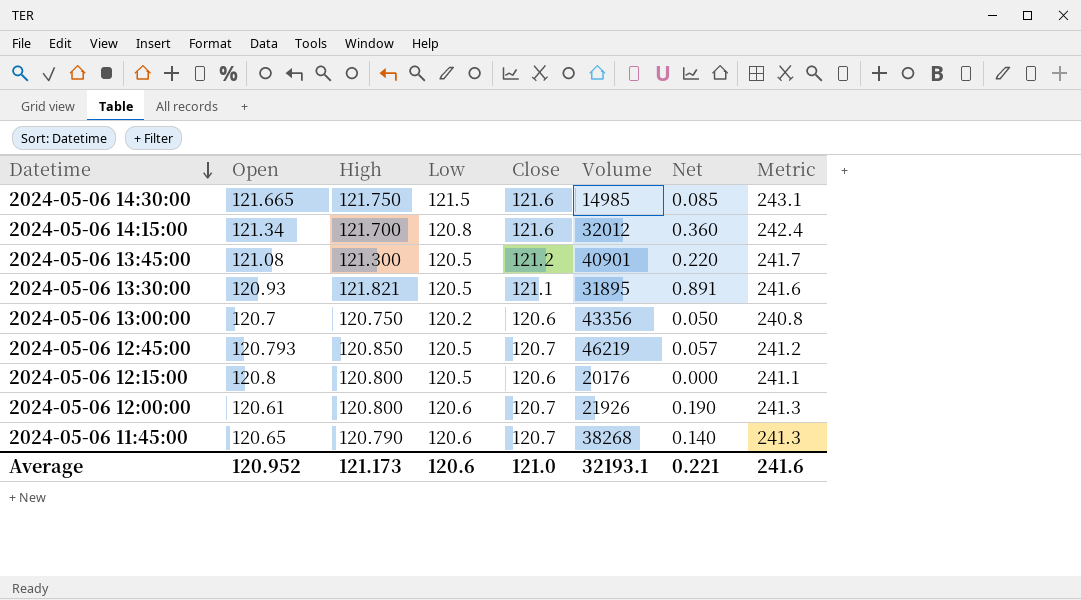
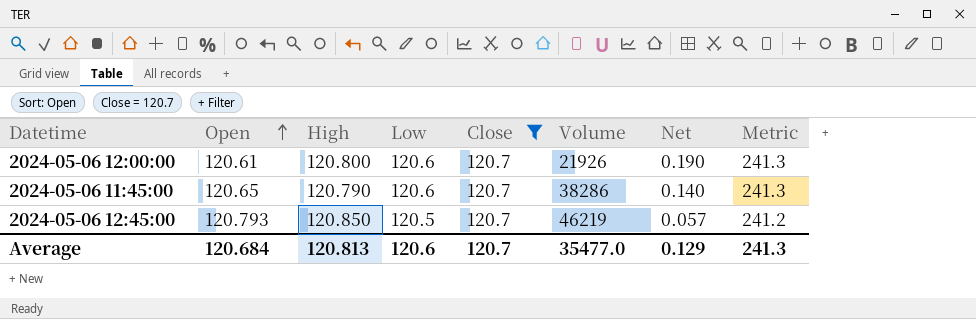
filter: none -> Close = 120.7
row order: Datetime descending -> Open ascending
2024-05-06 11:45:00 | Volume: 38268 -> 38286
Average | Open: 120.952 -> 120.684
Average | High: 121.173 -> 120.813
Average | Close: 121.0 -> 120.7
Average | Volume: 32193.1 -> 35477.0
Average | Net: 0.221 -> 0.129
Average | Metric: 241.6 -> 241.3

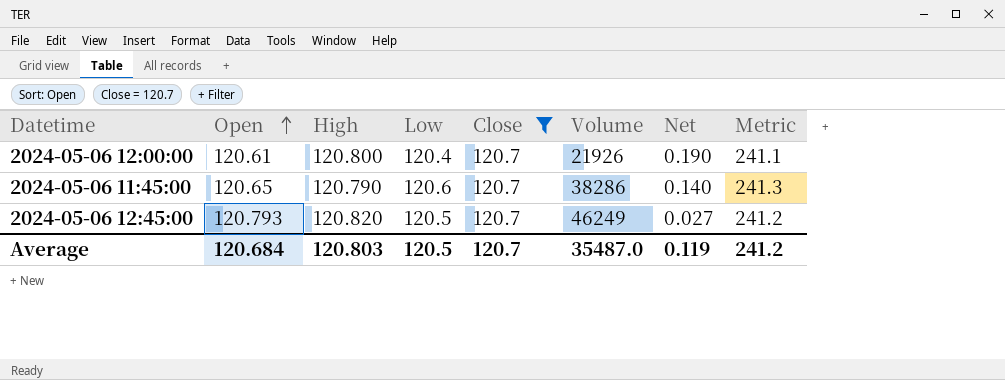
2024-05-06 12:00:00 | Low: 120.6 -> 120.4
2024-05-06 12:00:00 | Metric: 241.3 -> 241.1
2024-05-06 12:45:00 | High: 120.850 -> 120.820
2024-05-06 12:45:00 | Volume: 46219 -> 46249
2024-05-06 12:45:00 | Net: 0.057 -> 0.027
Average | High: 120.813 -> 120.803
Average | Low: 120.6 -> 120.5
Average | Volume: 35477.0 -> 35487.0
Average | Net: 0.129 -> 0.119
Average | Metric: 241.3 -> 241.2

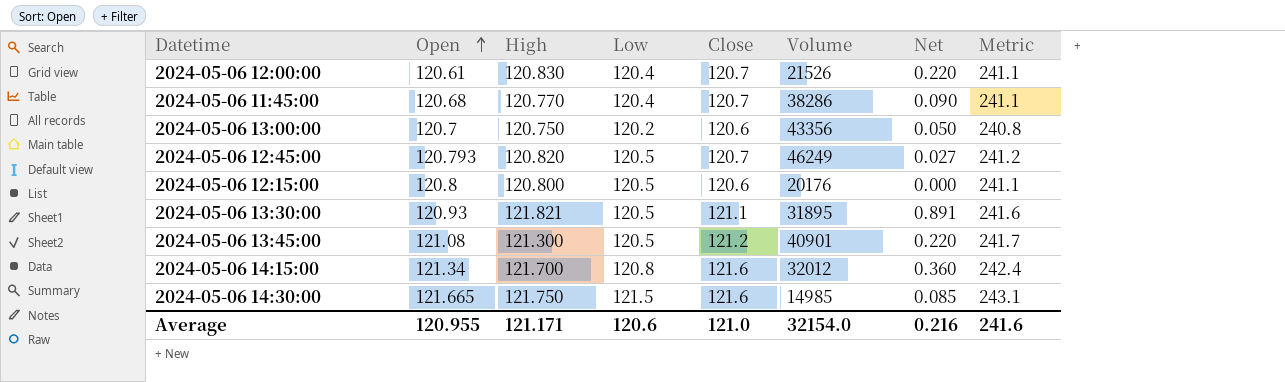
filter: Close = 120.7 -> none
2024-05-06 12:00:00 | High: 120.800 -> 120.830
2024-05-06 12:00:00 | Volume: 21926 -> 21526
2024-05-06 12:00:00 | Net: 0.190 -> 0.220
2024-05-06 11:45:00 | Open: 120.65 -> 120.68
2024-05-06 11:45:00 | High: 120.790 -> 120.770
2024-05-06 11:45:00 | Low: 120.6 -> 120.4
2024-05-06 11:45:00 | Net: 0.140 -> 0.090
2024-05-06 11:45:00 | Metric: 241.3 -> 241.1
Average | Open: 120.684 -> 120.955
Average | High: 120.803 -> 121.171
Average | Low: 120.5 -> 120.6
Average | Close: 120.7 -> 121.0
Average | Volume: 35487.0 -> 32154.0
Average | Net: 0.119 -> 0.216
Average | Metric: 241.2 -> 241.6

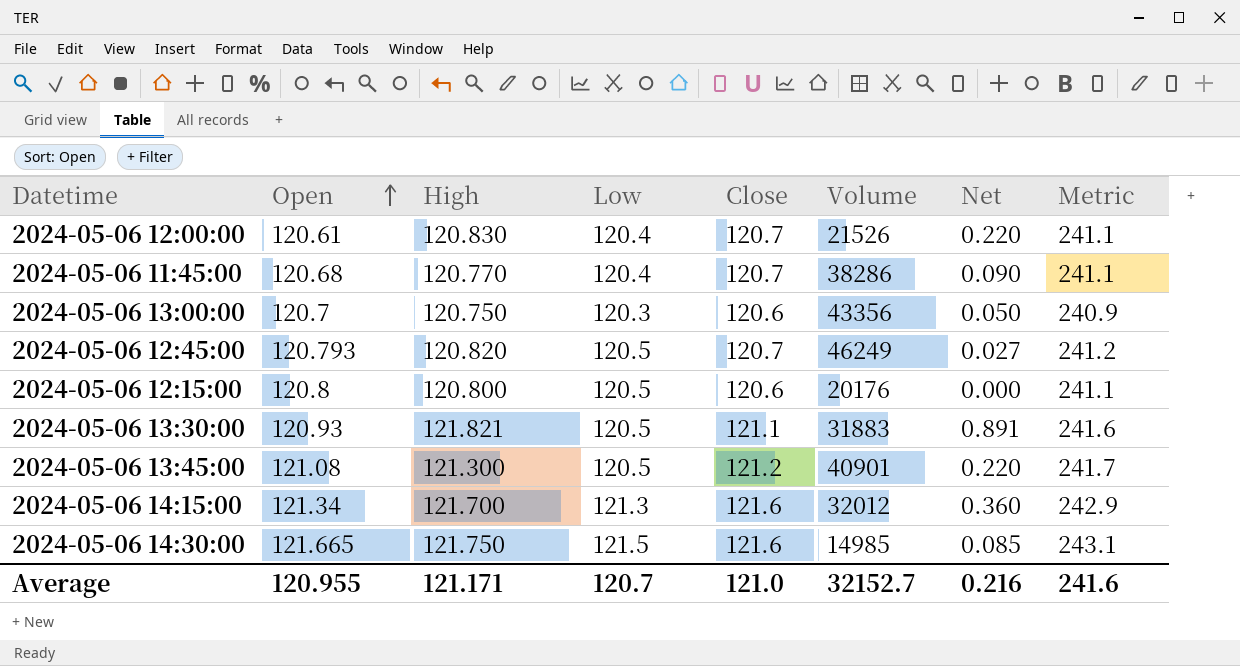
2024-05-06 13:00:00 | Low: 120.2 -> 120.3
2024-05-06 13:00:00 | Metric: 240.8 -> 240.9
2024-05-06 13:30:00 | Volume: 31895 -> 31883
2024-05-06 14:15:00 | Low: 120.8 -> 121.3
2024-05-06 14:15:00 | Metric: 242.4 -> 242.9
Average | Low: 120.6 -> 120.7
Average | Volume: 32154.0 -> 32152.7

